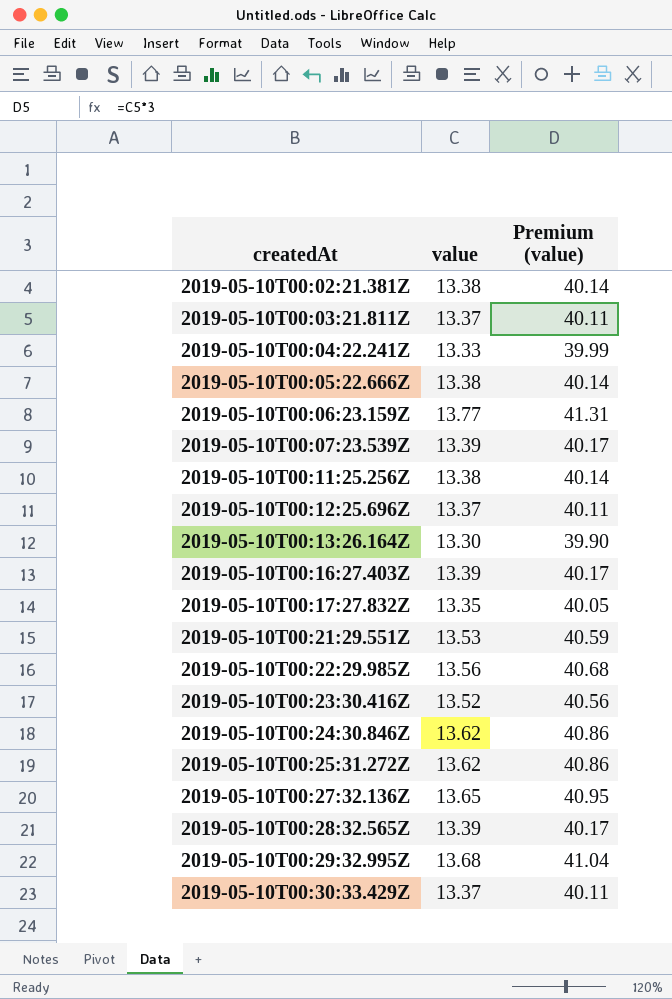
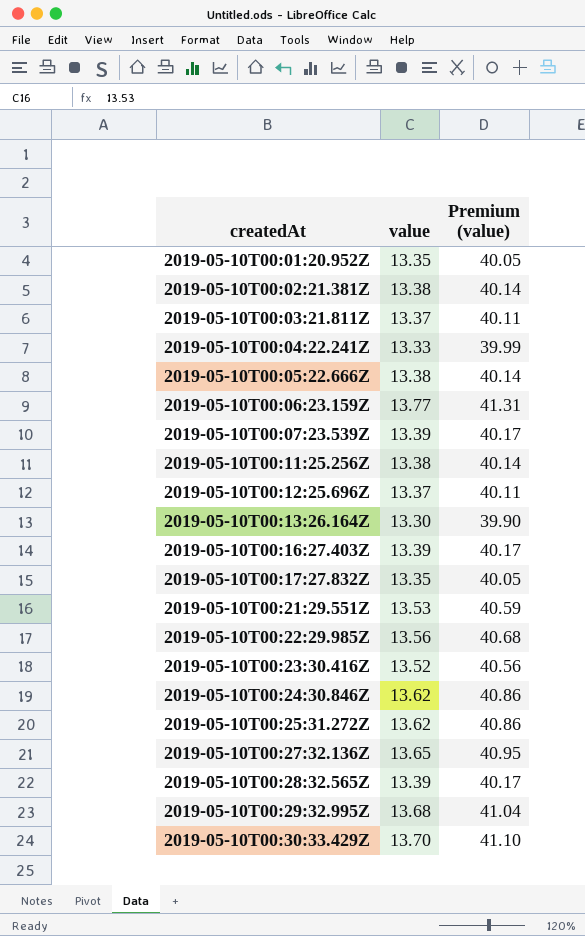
row 2019-05-10T00:01:20.952Z: none -> 13.35 | 40.05
2019-05-10T00:30:33.429Z | value: 13.37 -> 13.70
2019-05-10T00:30:33.429Z | Premium (value): 40.11 -> 41.10

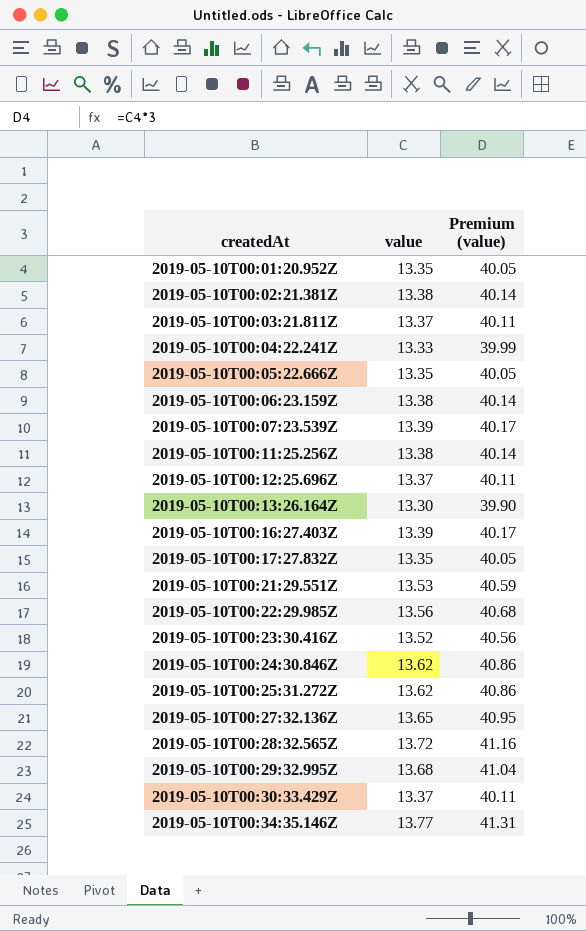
2019-05-10T00:05:22.666Z | value: 13.38 -> 13.35
2019-05-10T00:05:22.666Z | Premium (value): 40.14 -> 40.05
2019-05-10T00:06:23.159Z | value: 13.77 -> 13.38
2019-05-10T00:06:23.159Z | Premium (value): 41.31 -> 40.14
2019-05-10T00:28:32.565Z | value: 13.39 -> 13.72
2019-05-10T00:28:32.565Z | Premium (value): 40.17 -> 41.16
2019-05-10T00:30:33.429Z | value: 13.70 -> 13.37
2019-05-10T00:30:33.429Z | Premium (value): 41.10 -> 40.11
row 2019-05-10T00:34:35.146Z: none -> 13.77 | 41.31

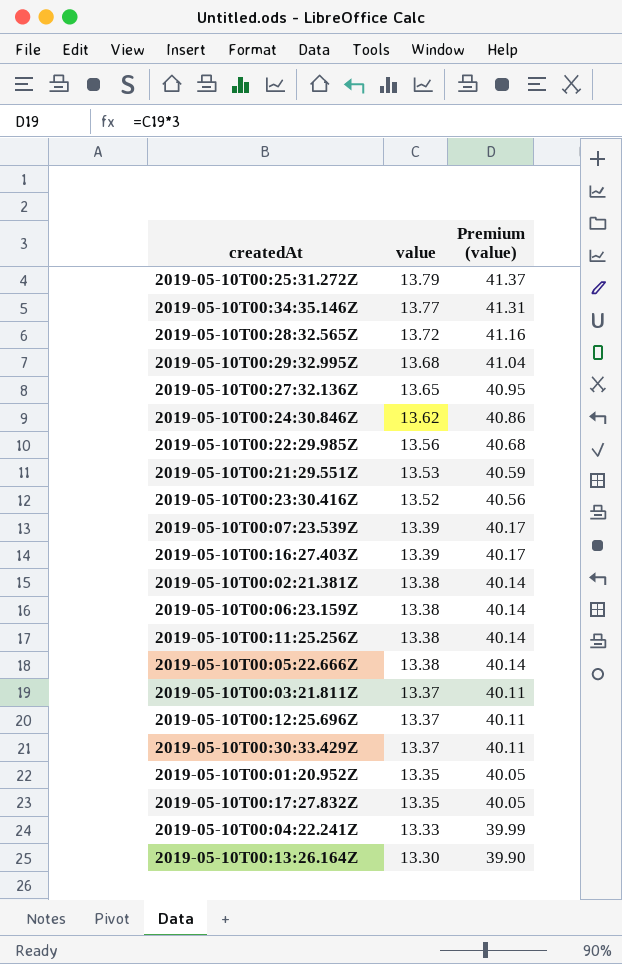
row order: createdAt ascending -> value descending
2019-05-10T00:25:31.272Z | value: 13.62 -> 13.79
2019-05-10T00:25:31.272Z | Premium (value): 40.86 -> 41.37
2019-05-10T00:05:22.666Z | value: 13.35 -> 13.38
2019-05-10T00:05:22.666Z | Premium (value): 40.05 -> 40.14

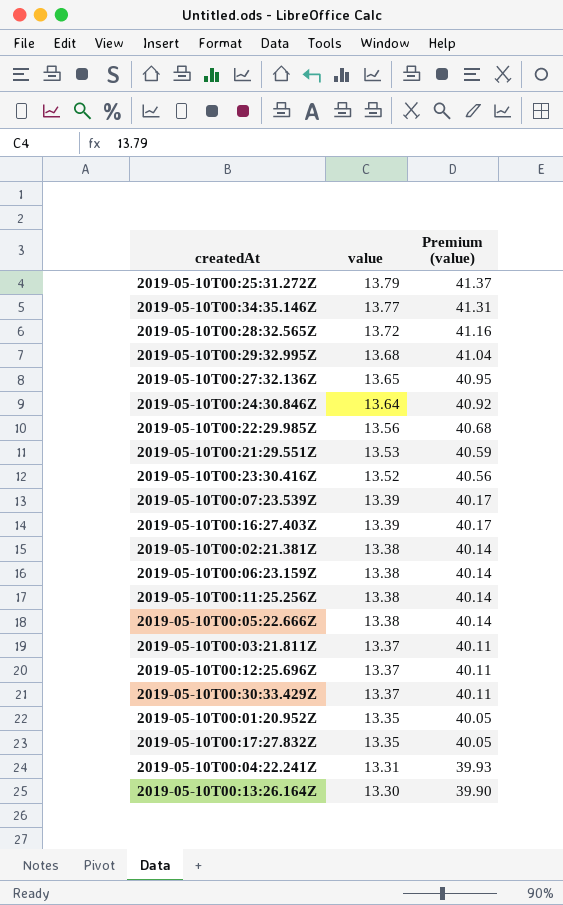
2019-05-10T00:24:30.846Z | value: 13.62 -> 13.64
2019-05-10T00:24:30.846Z | Premium (value): 40.86 -> 40.92
2019-05-10T00:04:22.241Z | value: 13.33 -> 13.31
2019-05-10T00:04:22.241Z | Premium (value): 39.99 -> 39.93

